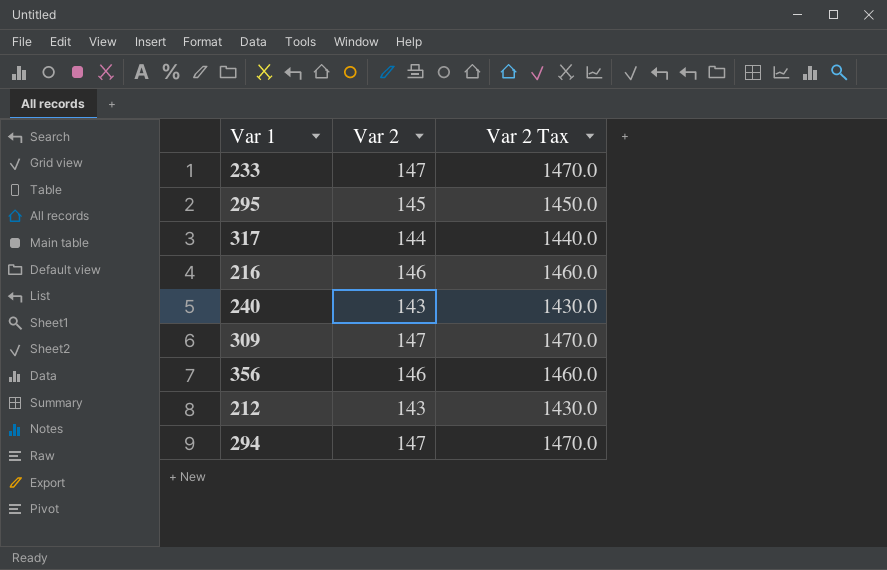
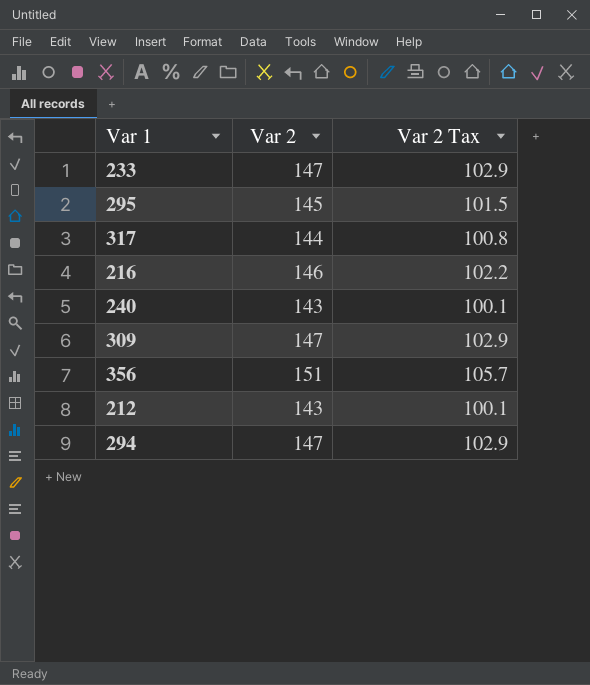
column Var 2 Tax | formula: [Var 2] * 10 -> [Var 2] * 0.7
356 | Var 2: 146 -> 151

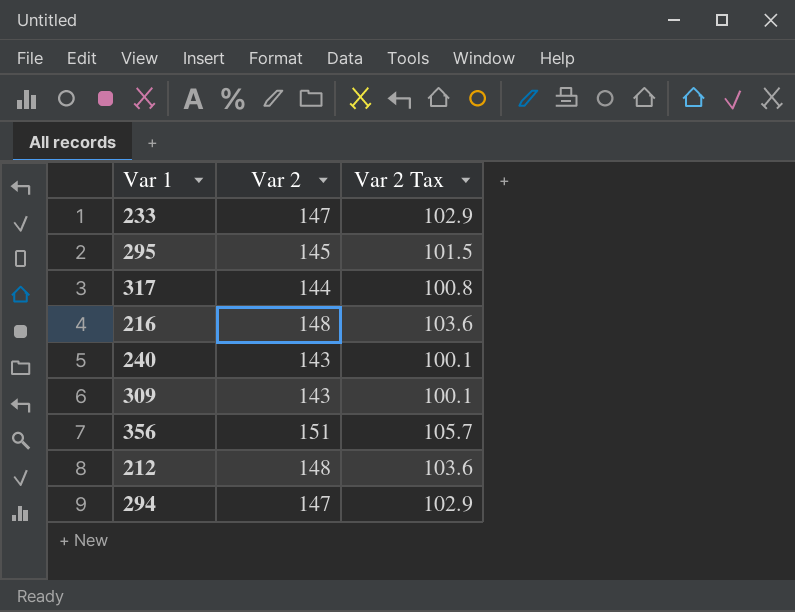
216 | Var 2: 146 -> 148
216 | Var 2 Tax: 102.2 -> 103.6
309 | Var 2: 147 -> 143
309 | Var 2 Tax: 102.9 -> 100.1
212 | Var 2: 143 -> 148
212 | Var 2 Tax: 100.1 -> 103.6

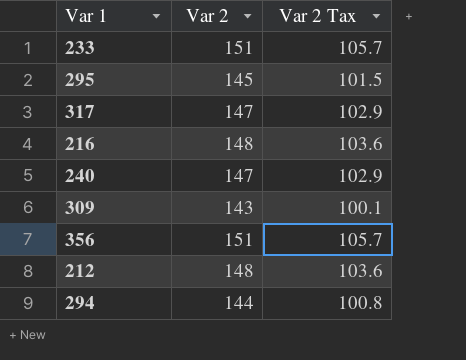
233 | Var 2: 147 -> 151
233 | Var 2 Tax: 102.9 -> 105.7
317 | Var 2: 144 -> 147
317 | Var 2 Tax: 100.8 -> 102.9
240 | Var 2: 143 -> 147
240 | Var 2 Tax: 100.1 -> 102.9
294 | Var 2: 147 -> 144
294 | Var 2 Tax: 102.9 -> 100.8

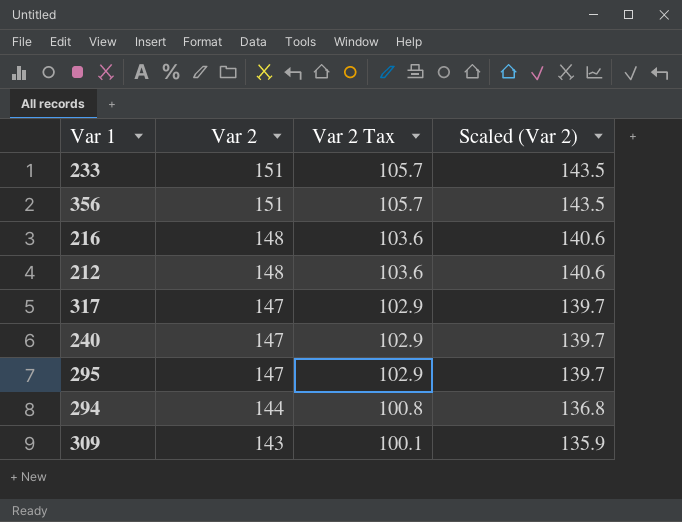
row order: none -> Var 2 descending
column Scaled (Var 2) | formula: none -> [Var 2] * 0.95
295 | Var 2: 145 -> 147
295 | Var 2 Tax: 101.5 -> 102.9

